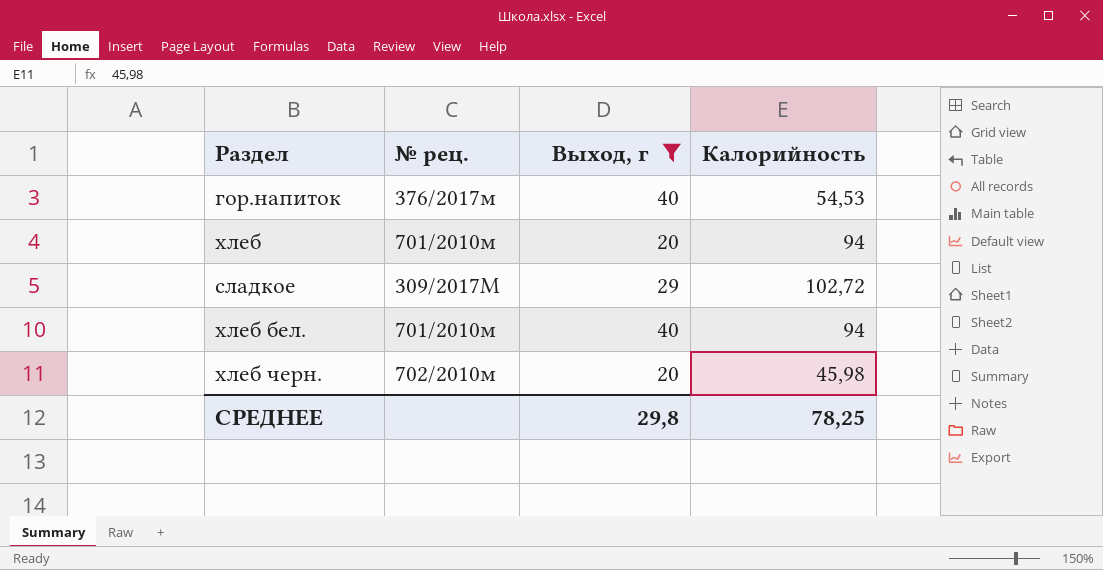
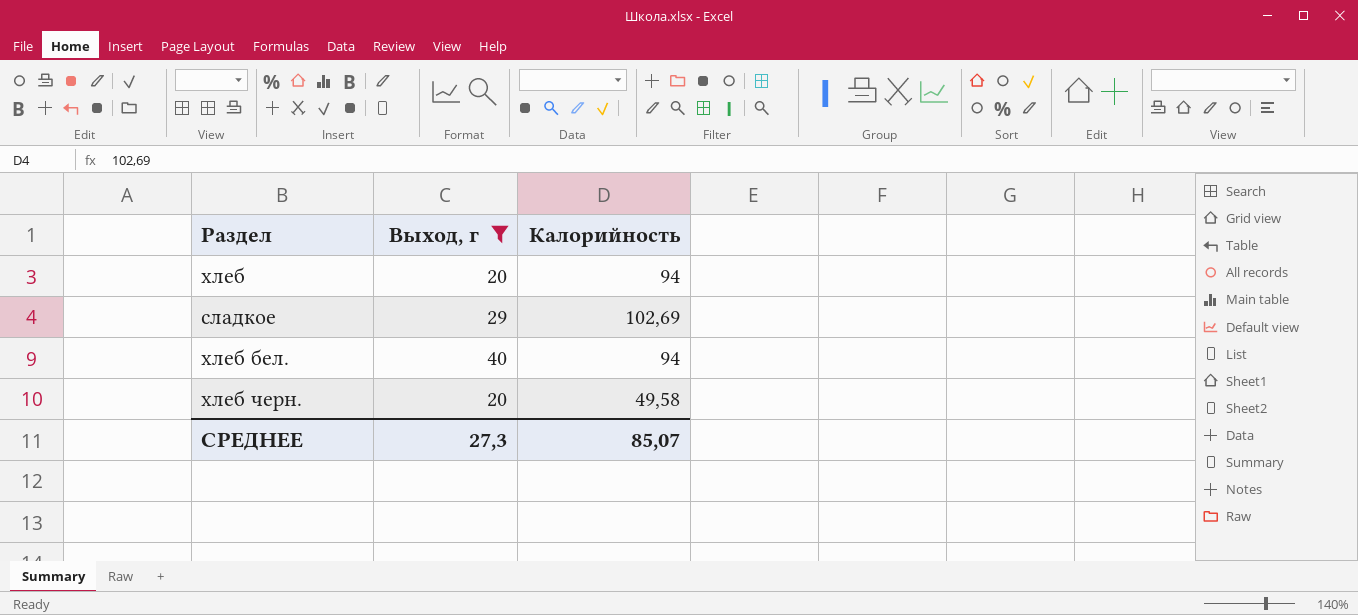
column № рец. | position: 2 -> none
row гор.напиток: 376/2017м | 40 | 54,53 -> none
сладкое | Калорийность: 102,72 -> 102,69
хлеб черн. | Калорийность: 45,98 -> 49,58
СРЕДНЕЕ | Выход, г: 29,8 -> 27,3
СРЕДНЕЕ | Калорийность: 78,25 -> 85,07

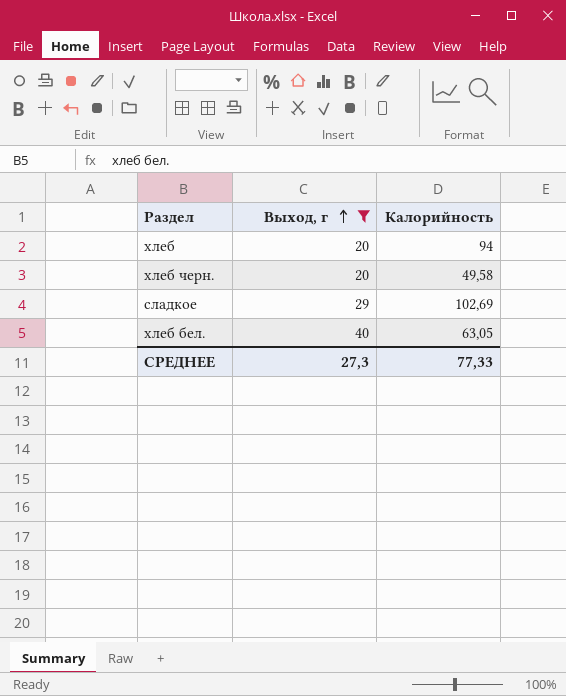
row order: none -> Выход, г ascending
хлеб бел. | Калорийность: 94 -> 63,05
СРЕДНЕЕ | Калорийность: 85,07 -> 77,33

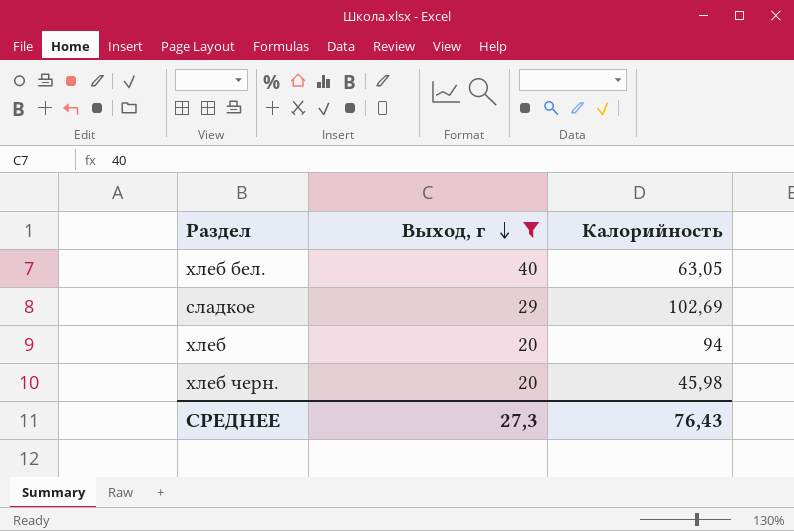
row order: Выход, г ascending -> Выход, г descending
хлеб черн. | Калорийность: 49,58 -> 45,98
СРЕДНЕЕ | Калорийность: 77,33 -> 76,43

